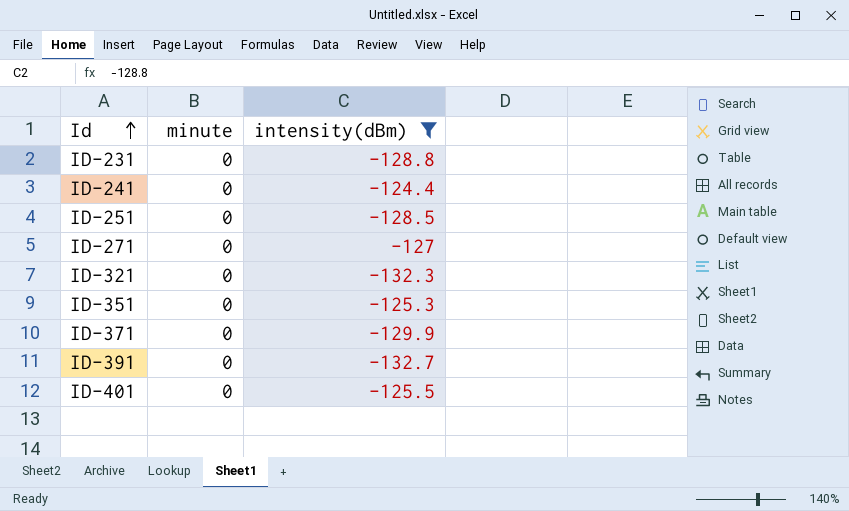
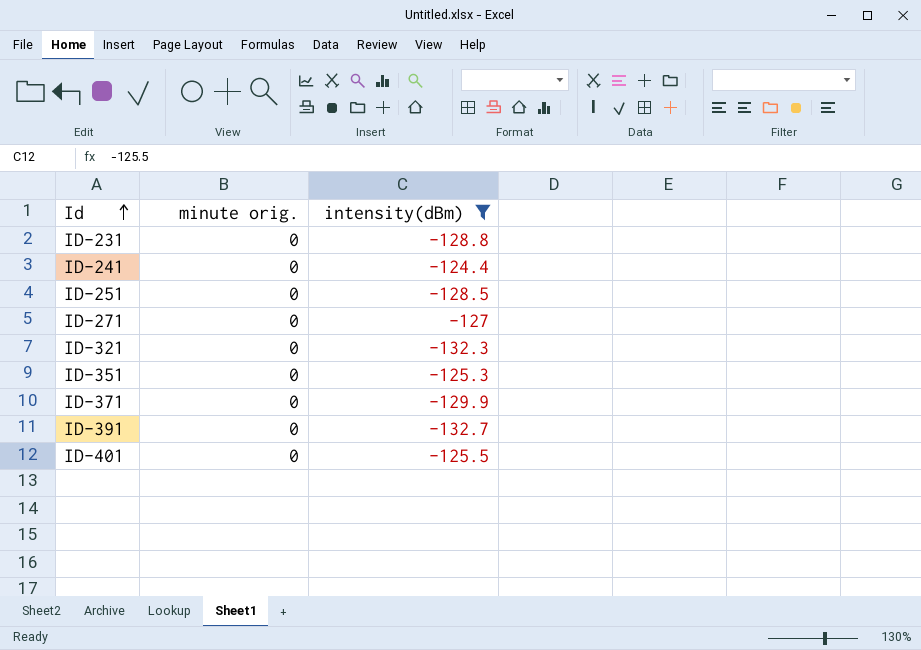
column name: minute -> minute orig.

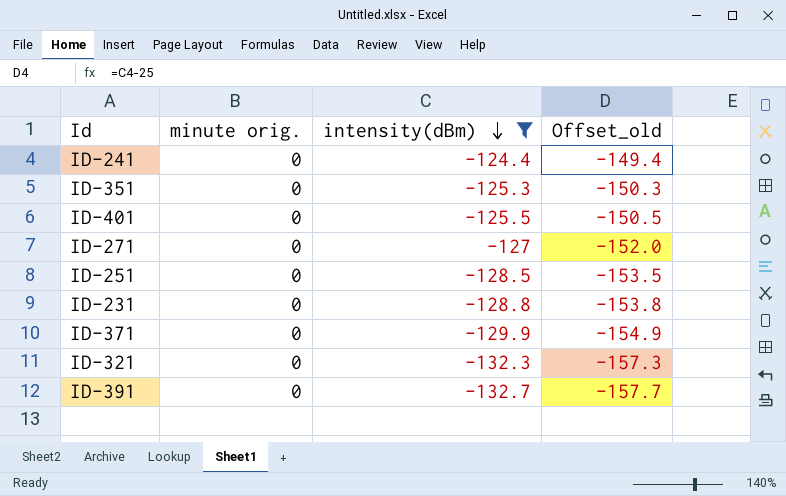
row order: Id ascending -> intensity(dBm) descending
column Offset_old | formula: none -> [intensity(dBm)] - 25

